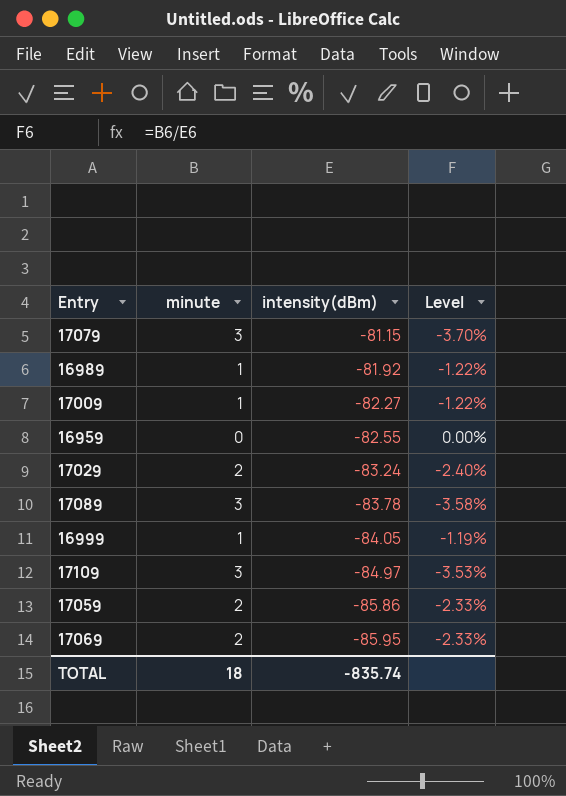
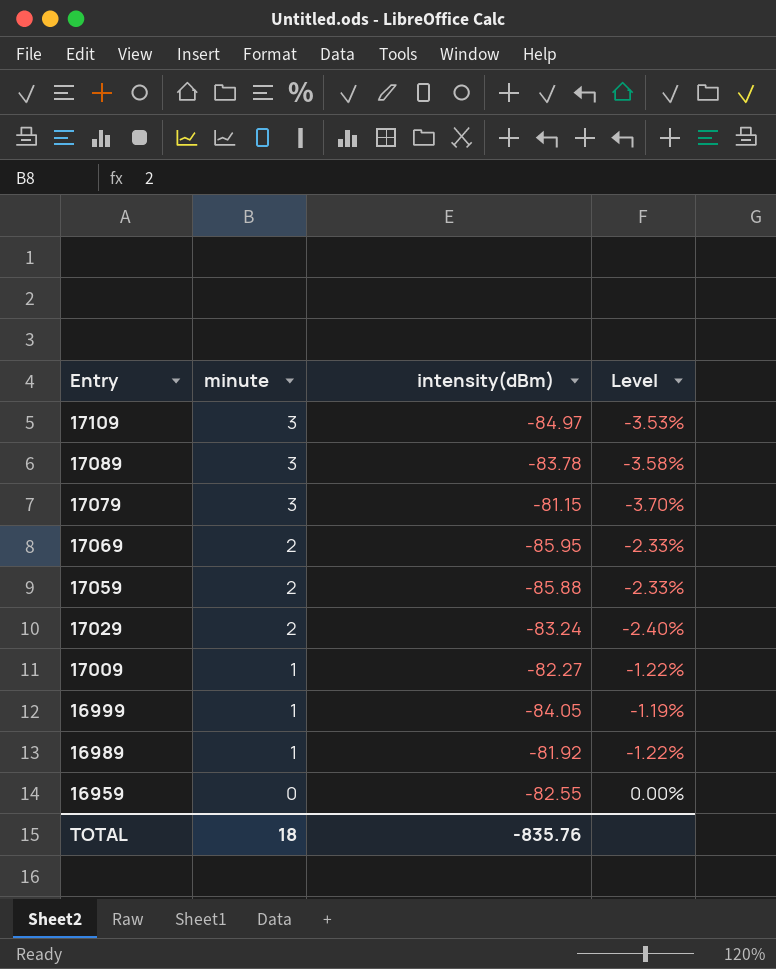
row order: intensity(dBm) descending -> Entry descending
17059 | intensity(dBm): -85.86 -> -85.88
TOTAL | intensity(dBm): -835.74 -> -835.76

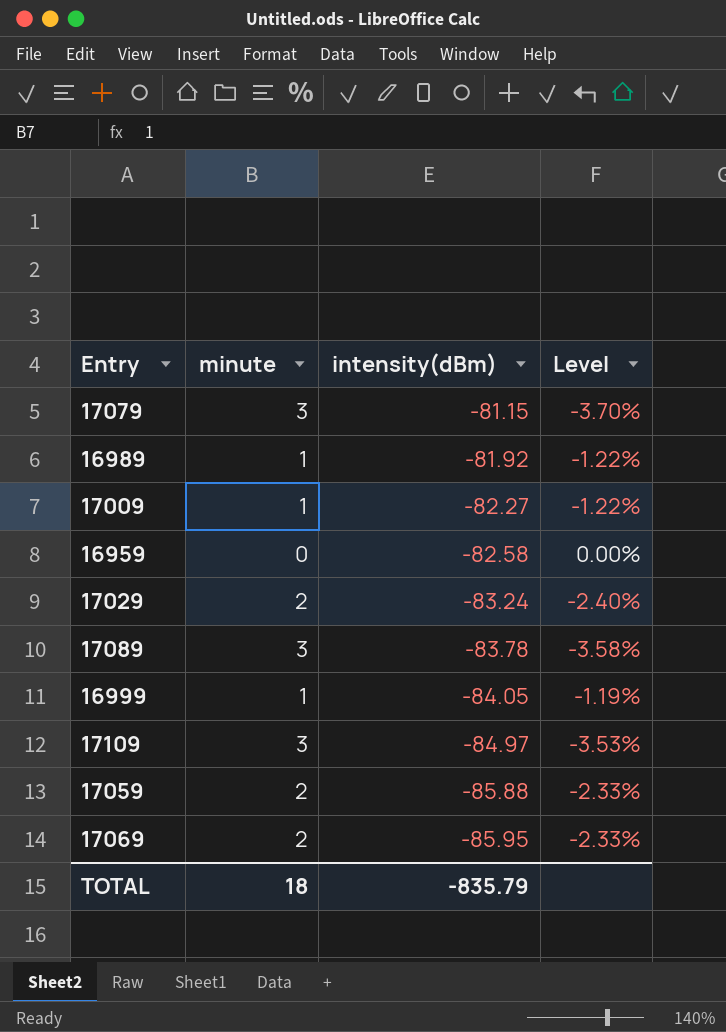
row order: Entry descending -> intensity(dBm) descending
16959 | intensity(dBm): -82.55 -> -82.58
TOTAL | intensity(dBm): -835.76 -> -835.79

